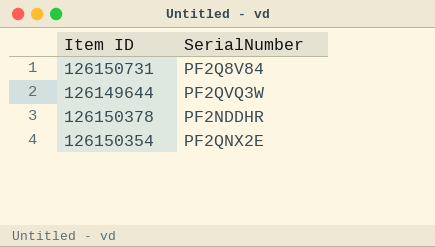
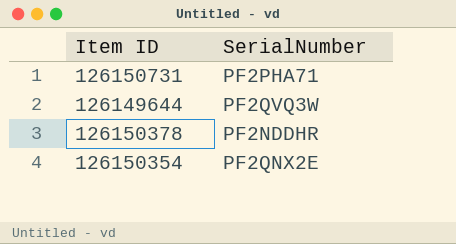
126150731 | SerialNumber: PF2Q8V84 -> PF2PHA71

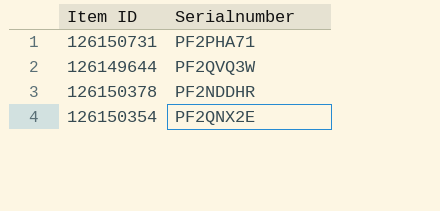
column name: SerialNumber -> Serialnumber

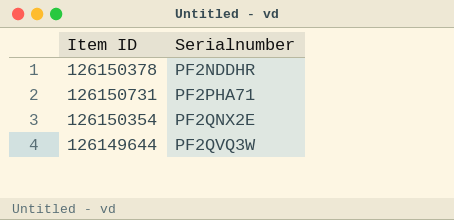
row order: none -> Serialnumber ascending

